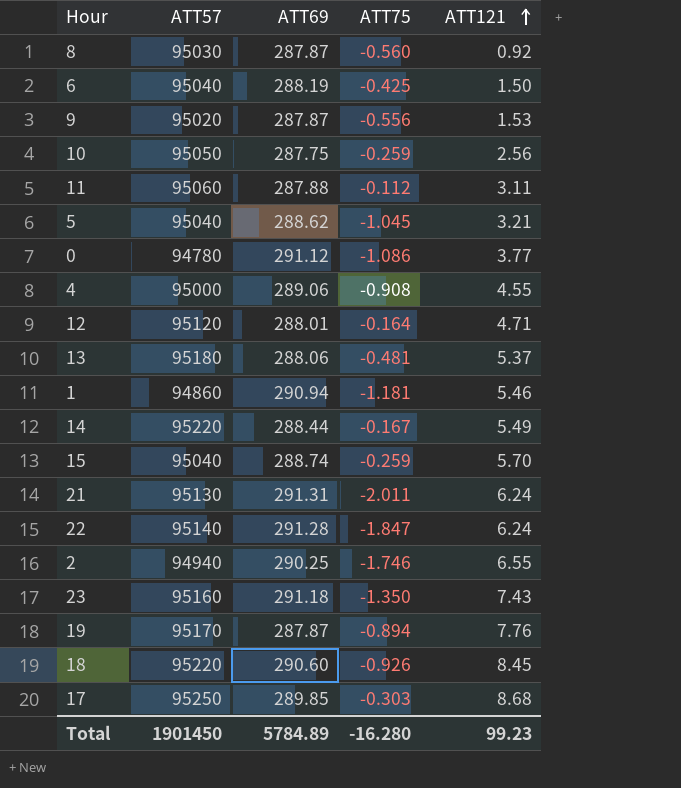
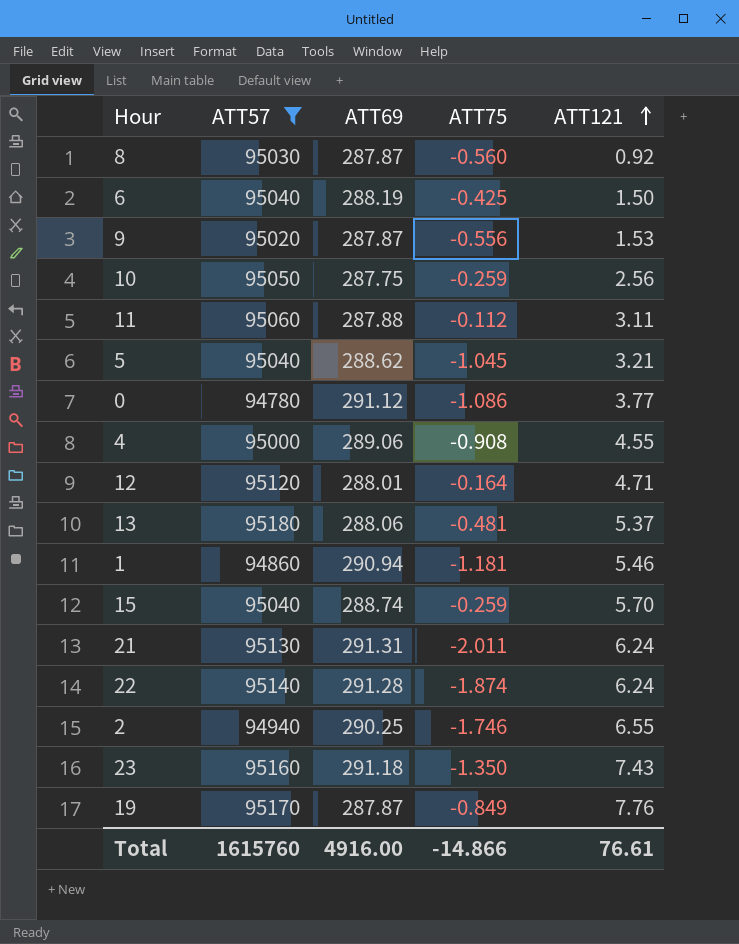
filter: none -> ATT57 <= 95180
22 | ATT75: -1.847 -> -1.874
19 | ATT75: -0.894 -> -0.849
Total | ATT57: 1901450 -> 1615760
Total | ATT69: 5784.89 -> 4916.00
Total | ATT75: -16.280 -> -14.866
Total | ATT121: 99.23 -> 76.61

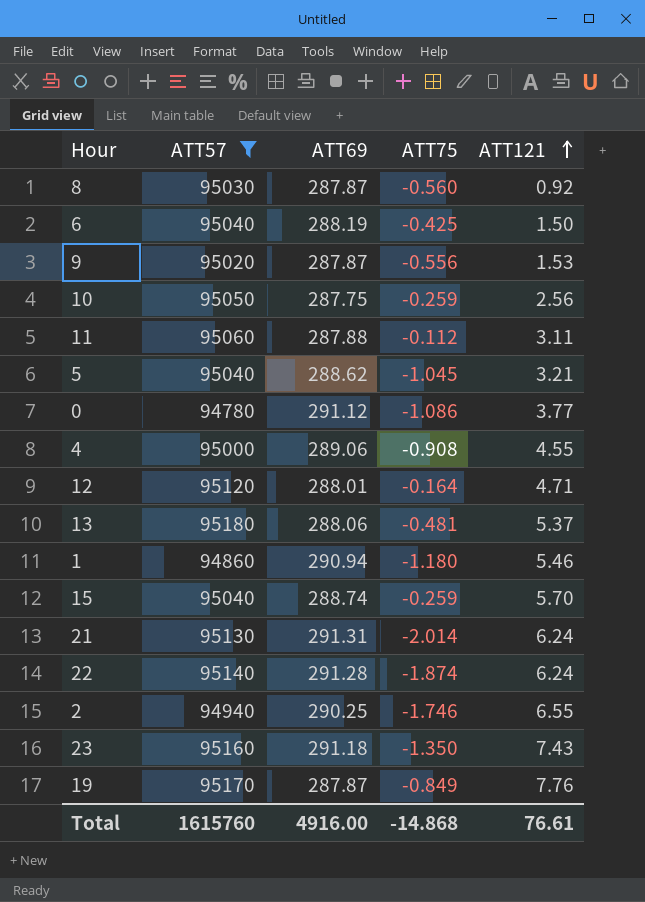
1 | ATT75: -1.181 -> -1.180
21 | ATT75: -2.011 -> -2.014
Total | ATT75: -14.866 -> -14.868

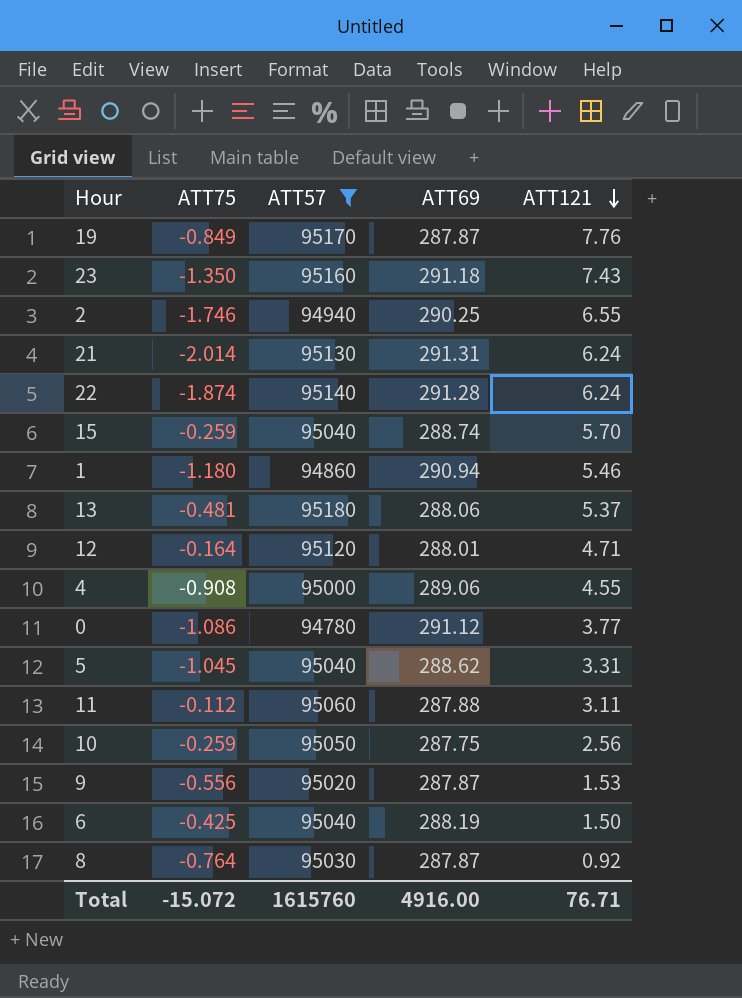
row order: ATT121 ascending -> ATT121 descending
column ATT75 | position: 4 -> 2
5 | ATT121: 3.21 -> 3.31
8 | ATT75: -0.560 -> -0.764
Total | ATT75: -14.868 -> -15.072
Total | ATT121: 76.61 -> 76.71

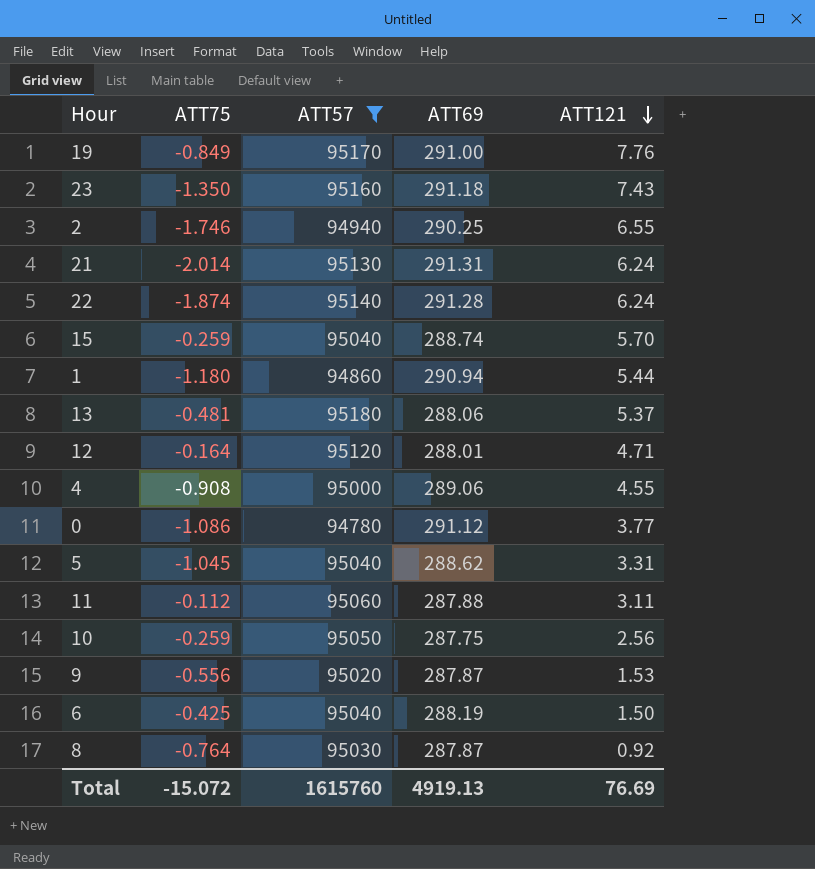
19 | ATT69: 287.87 -> 291.00
1 | ATT121: 5.46 -> 5.44
Total | ATT69: 4916.00 -> 4919.13
Total | ATT121: 76.71 -> 76.69

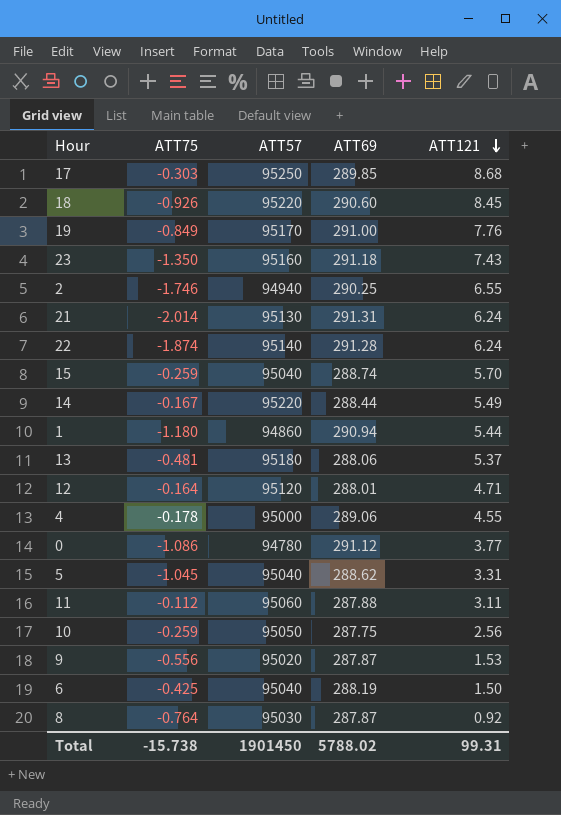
filter: ATT57 <= 95180 -> none
4 | ATT75: -0.908 -> -0.178
Total | ATT75: -15.072 -> -15.738
Total | ATT57: 1615760 -> 1901450
Total | ATT69: 4919.13 -> 5788.02
Total | ATT121: 76.69 -> 99.31

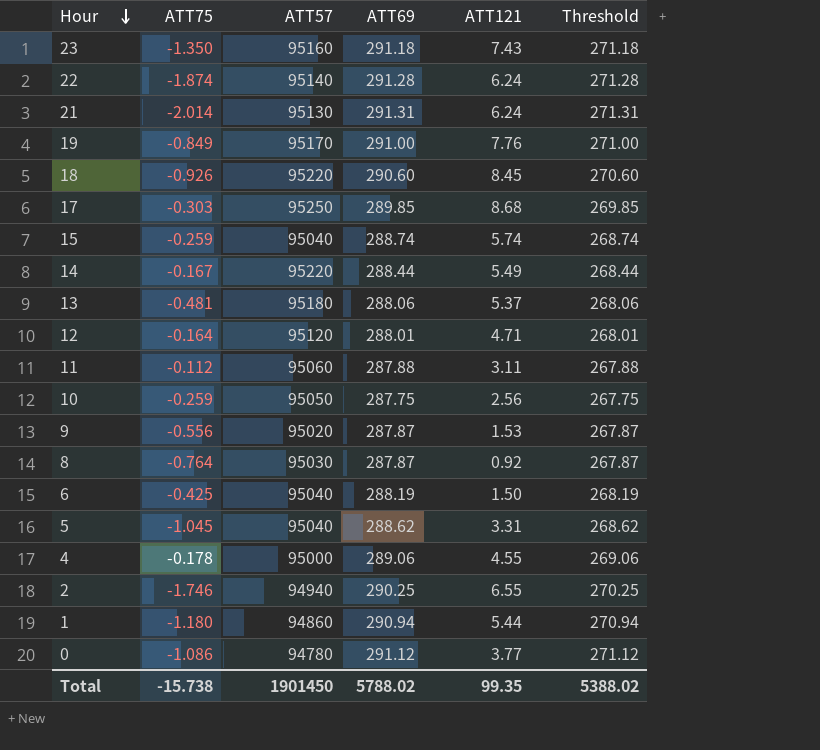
row order: ATT121 descending -> Hour descending
column Threshold | formula: none -> [ATT69] - 20
15 | ATT121: 5.70 -> 5.74
Total | ATT121: 99.31 -> 99.35

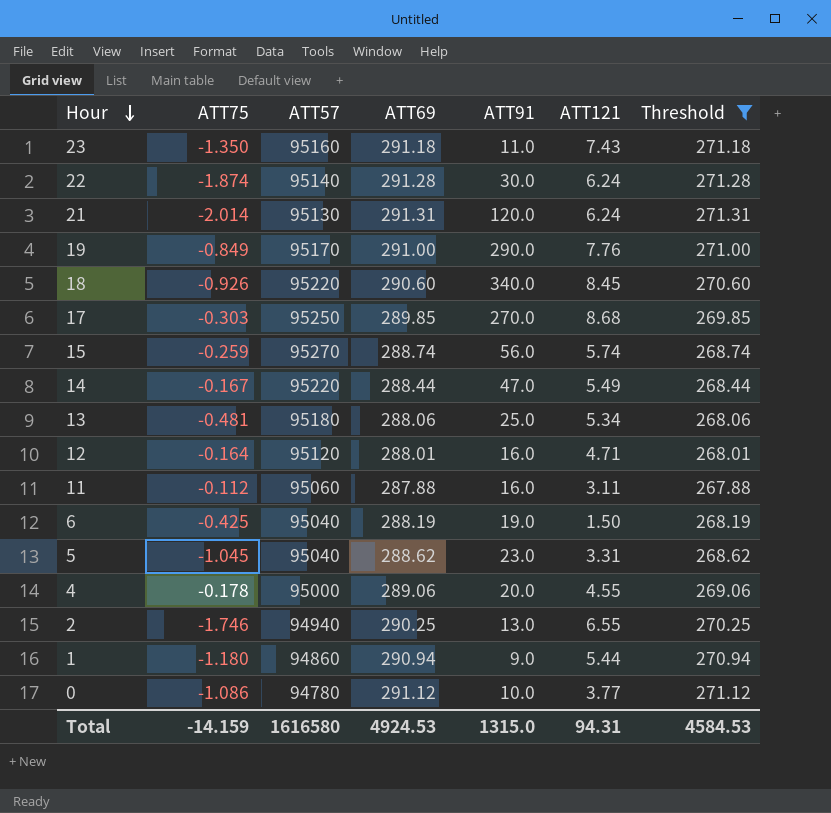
filter: none -> Threshold >= 267.88
column ATT91 | position: none -> 5
15 | ATT57: 95040 -> 95270
13 | ATT121: 5.37 -> 5.34
Total | ATT75: -15.738 -> -14.159
Total | ATT57: 1901450 -> 1616580
Total | ATT69: 5788.02 -> 4924.53
Total | ATT121: 99.35 -> 94.31
Total | Threshold: 5388.02 -> 4584.53

